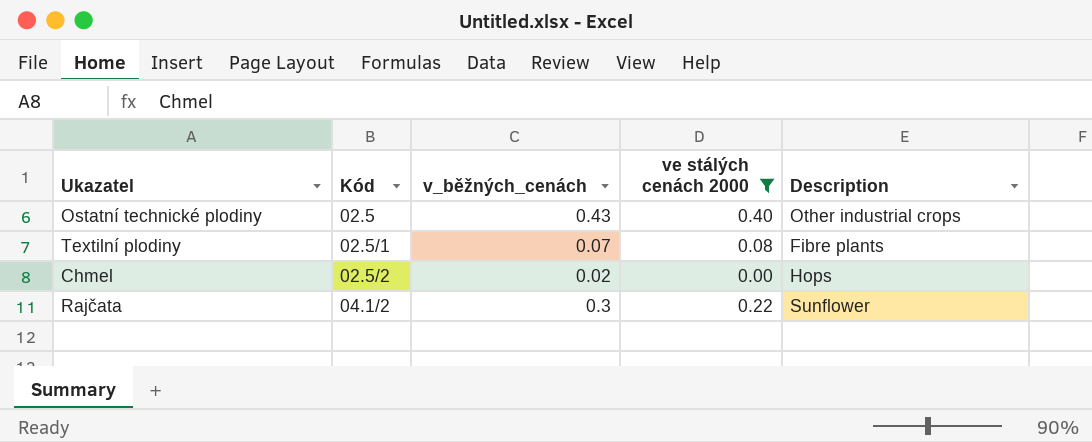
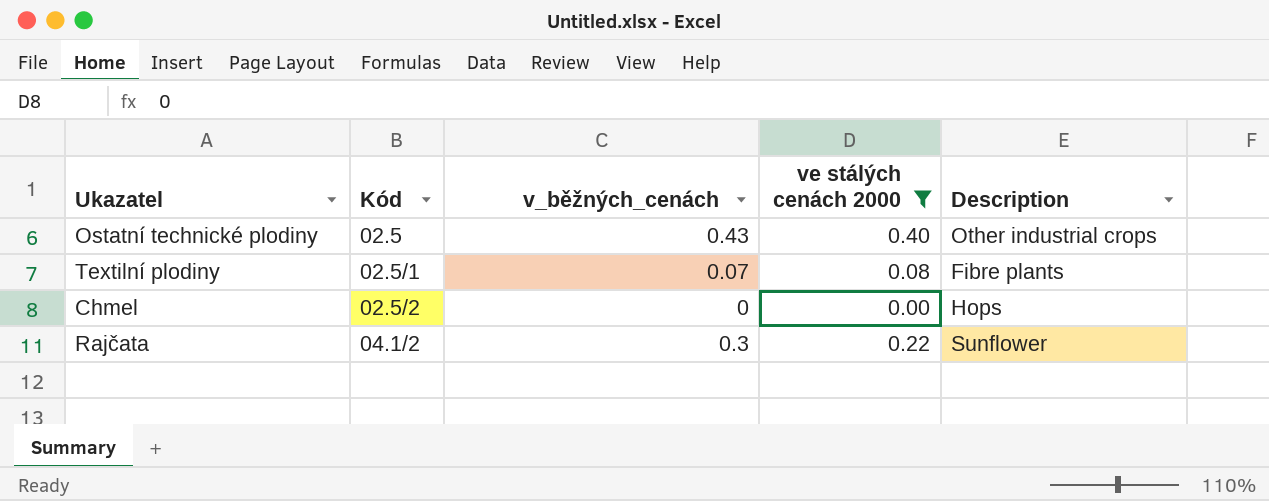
Chmel | v_běžných_cenách: 0.02 -> 0

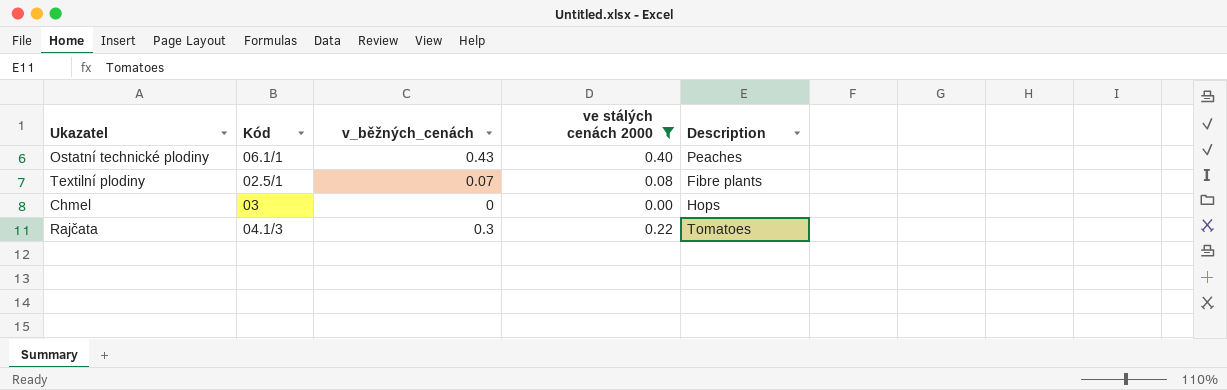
Ostatní technické plodiny | Kód: 02.5 -> 06.1/1
Ostatní technické plodiny | Description: Other industrial crops -> Peaches
Chmel | Kód: 02.5/2 -> 03
Rajčata | Kód: 04.1/2 -> 04.1/3
Rajčata | Description: Sunflower -> Tomatoes

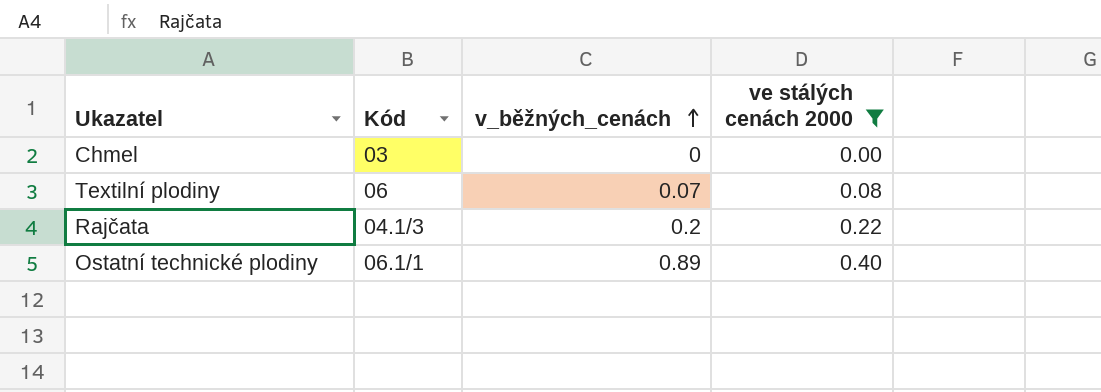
row order: none -> v_běžných_cenách ascending
column Description | position: 5 -> none
Textilní plodiny | Kód: 02.5/1 -> 06
Rajčata | v_běžných_cenách: 0.3 -> 0.2
Ostatní technické plodiny | v_běžných_cenách: 0.43 -> 0.89

